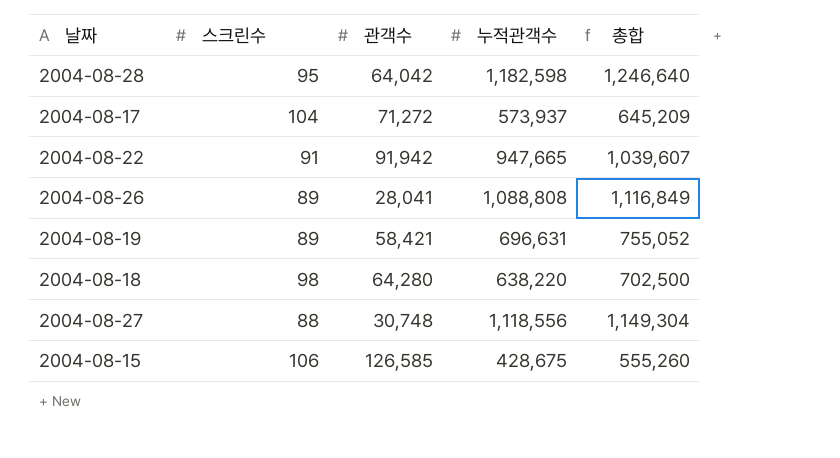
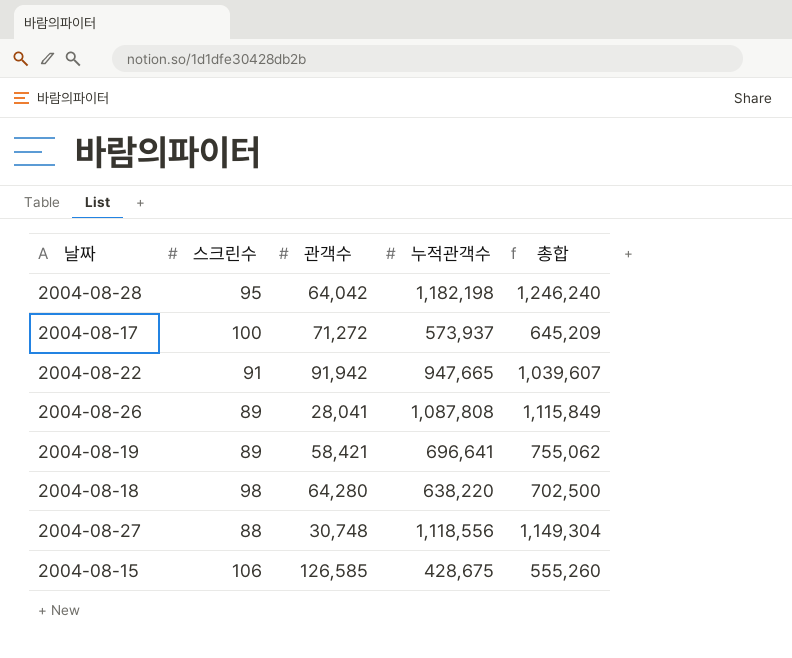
2004-08-28 | 누적관객수: 1,182,598 -> 1,182,198
2004-08-28 | 총합: 1,246,640 -> 1,246,240
2004-08-17 | 스크린수: 104 -> 100
2004-08-26 | 누적관객수: 1,088,808 -> 1,087,808
2004-08-26 | 총합: 1,116,849 -> 1,115,849
2004-08-19 | 누적관객수: 696,631 -> 696,641
2004-08-19 | 총합: 755,052 -> 755,062

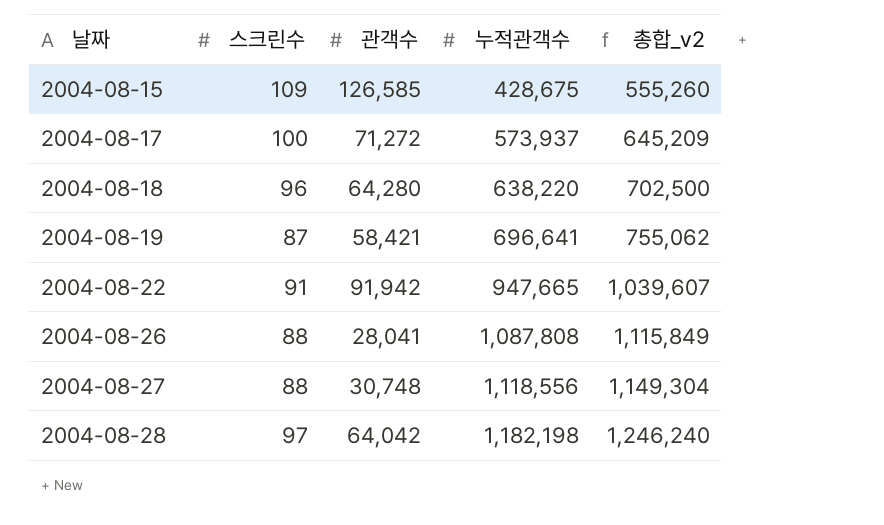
row order: none -> 날짜 ascending
column name: 총합 -> 총합_v2
2004-08-15 | 스크린수: 106 -> 109
2004-08-18 | 스크린수: 98 -> 96
2004-08-19 | 스크린수: 89 -> 87
2004-08-26 | 스크린수: 89 -> 88
2004-08-28 | 스크린수: 95 -> 97

